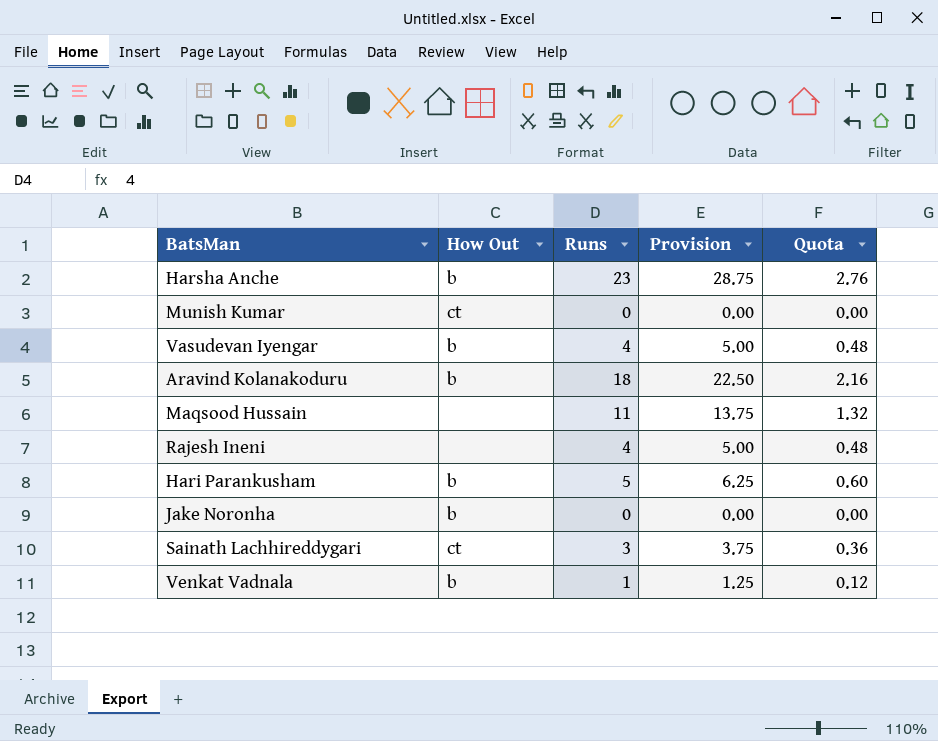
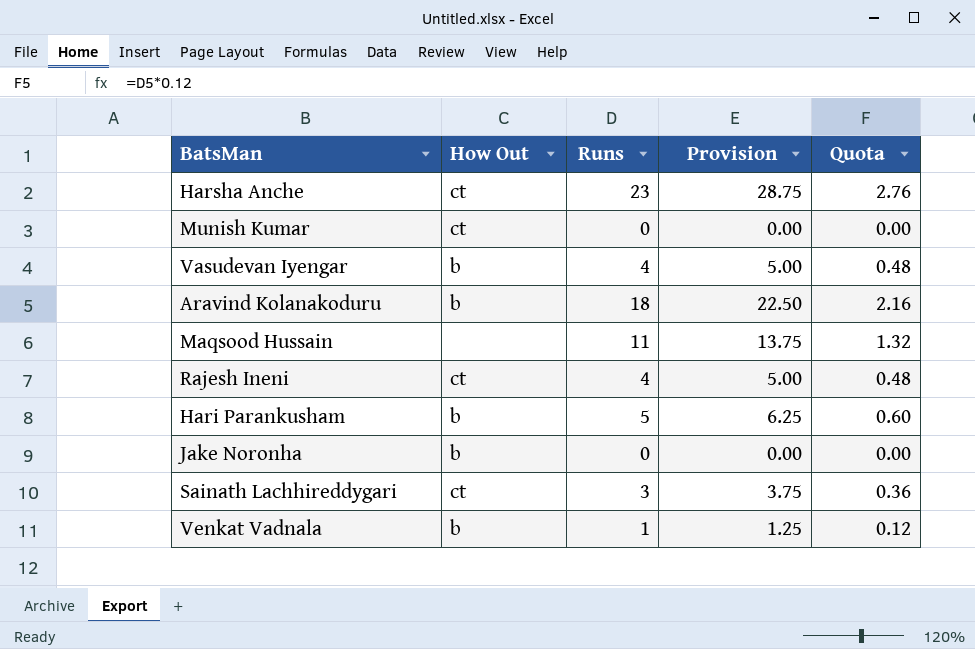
Harsha Anche | How Out: b -> ct
Rajesh Ineni | How Out: none -> ct

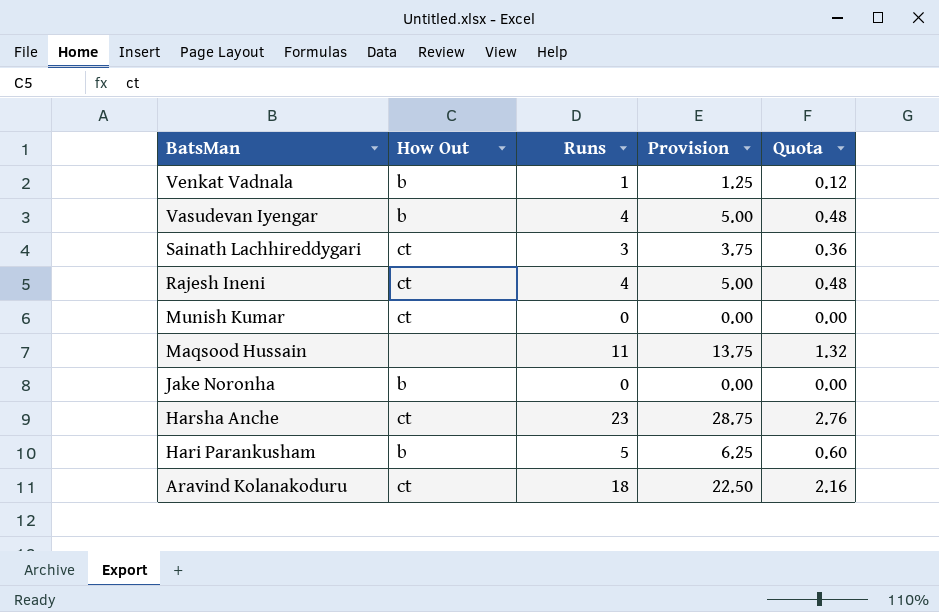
row order: none -> BatsMan descending
Aravind Kolanakoduru | How Out: b -> ct

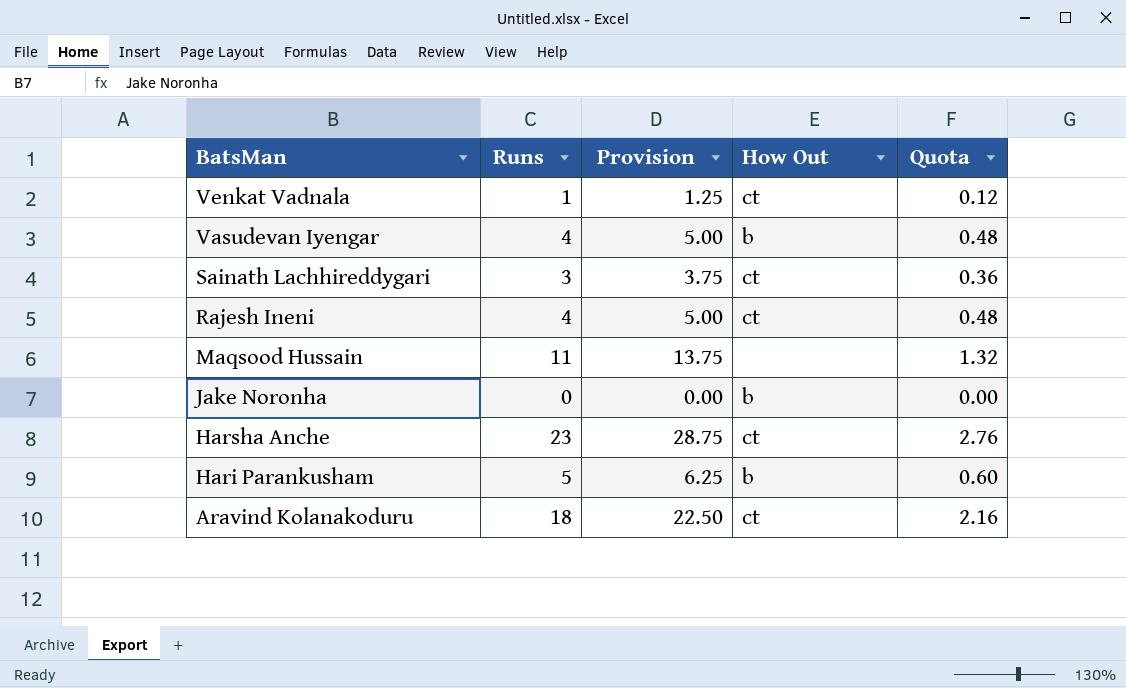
column How Out | position: 2 -> 4
row Munish Kumar: ct | 0 | 0.00 | 0.00 -> none
Venkat Vadnala | How Out: b -> ct

